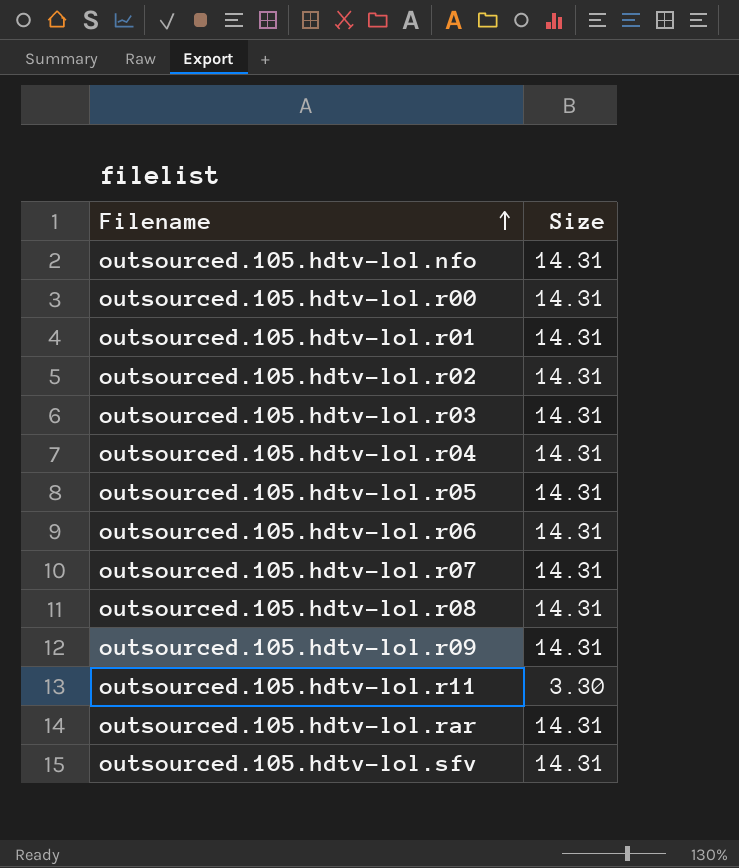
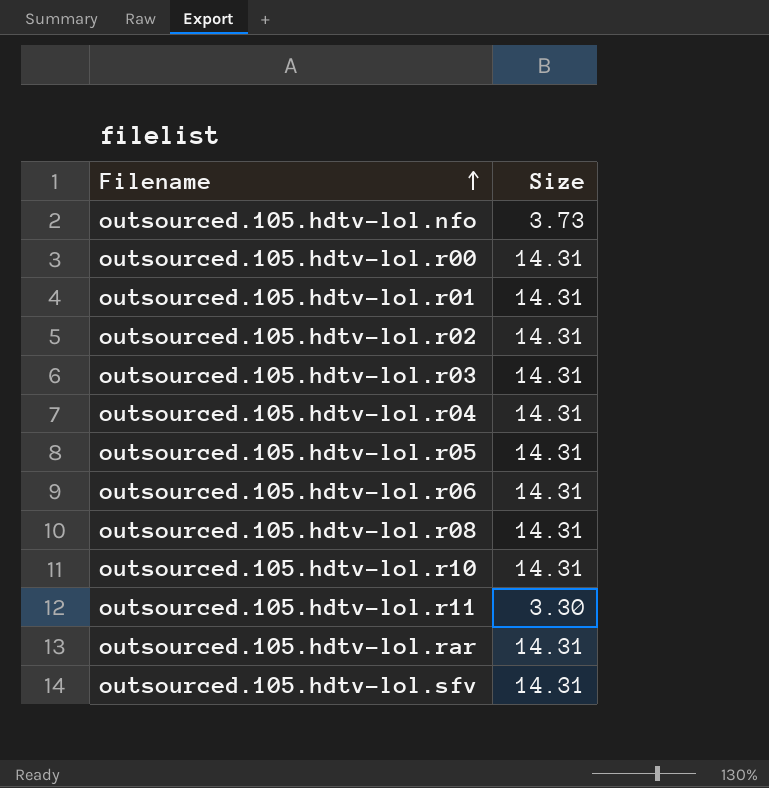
row outsourced.105.hdtv-lol.r07: 14.31 -> none
row outsourced.105.hdtv-lol.r09: 14.31 -> none
outsourced.105.hdtv-lol.nfo | Size: 14.31 -> 3.73
row outsourced.105.hdtv-lol.r10: none -> 14.31

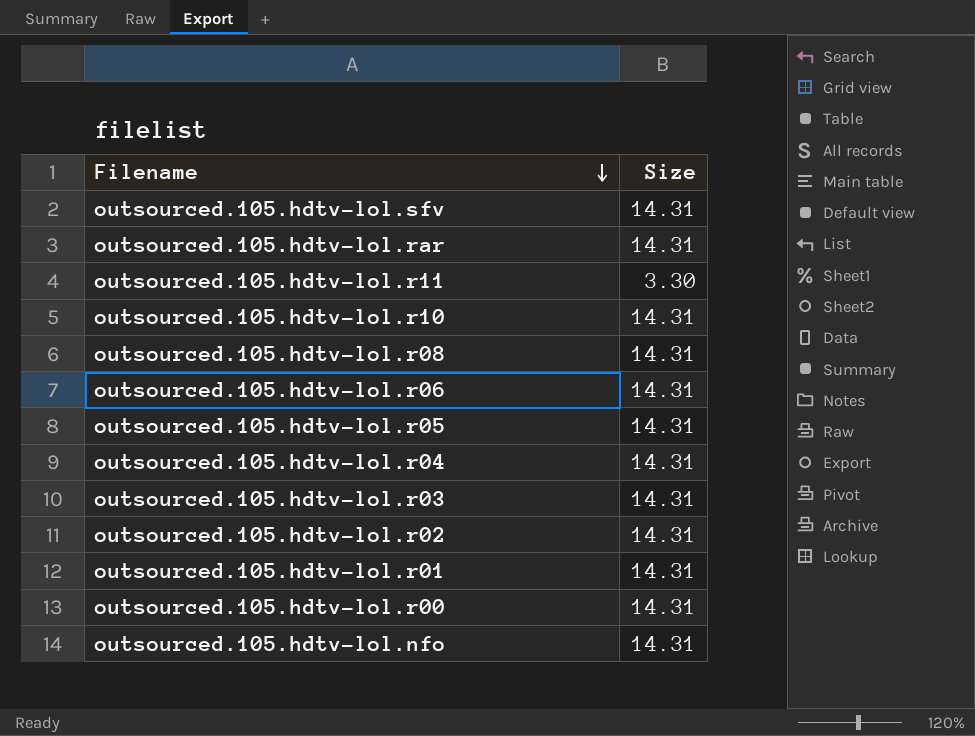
row order: Filename ascending -> Filename descending
outsourced.105.hdtv-lol.nfo | Size: 3.73 -> 14.31

